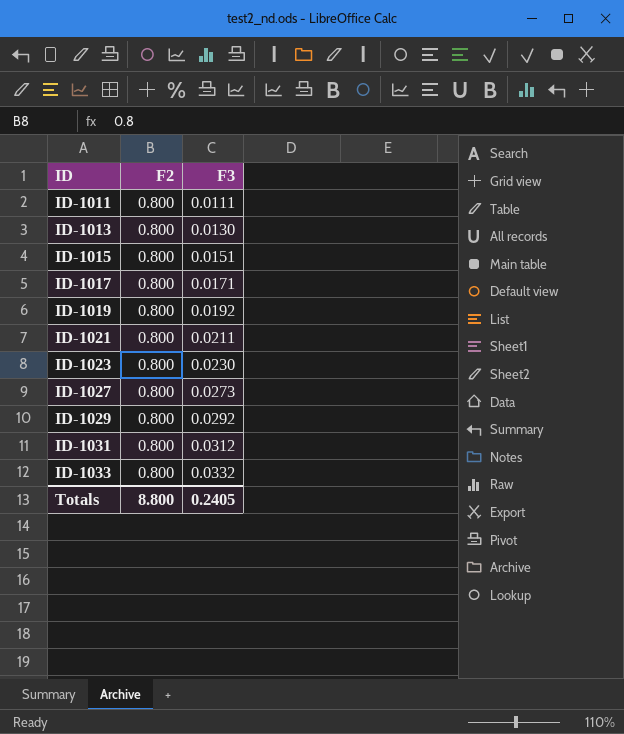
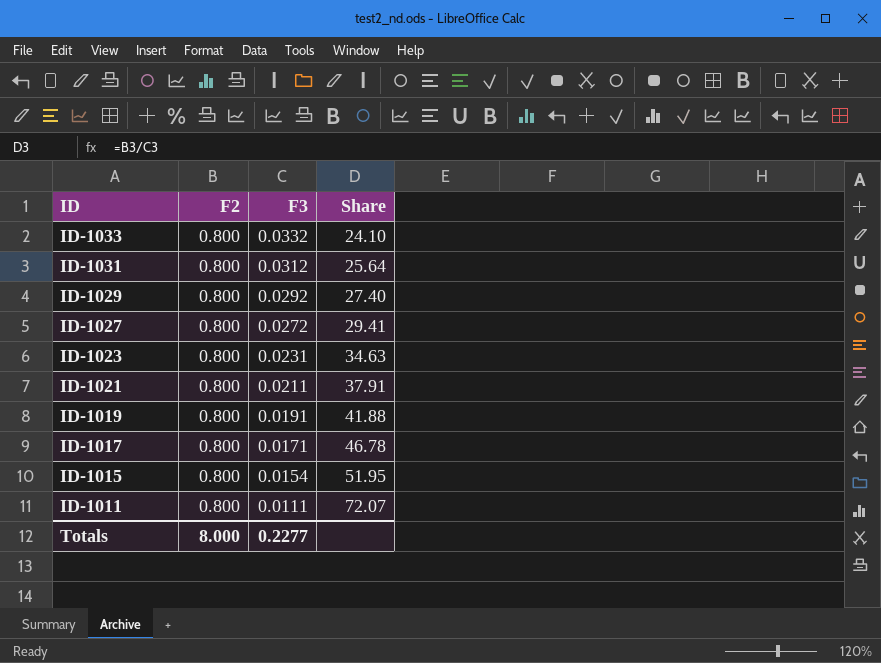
row order: ID ascending -> ID descending
column Share | formula: none -> [F2] / [F3]
row ID-1013: 0.800 | 0.0130 -> none
ID-1027 | F3: 0.0273 -> 0.0272
ID-1023 | F3: 0.0230 -> 0.0231
ID-1019 | F3: 0.0192 -> 0.0191
ID-1015 | F3: 0.0151 -> 0.0154
Totals | F2: 8.800 -> 8.000
Totals | F3: 0.2405 -> 0.2277

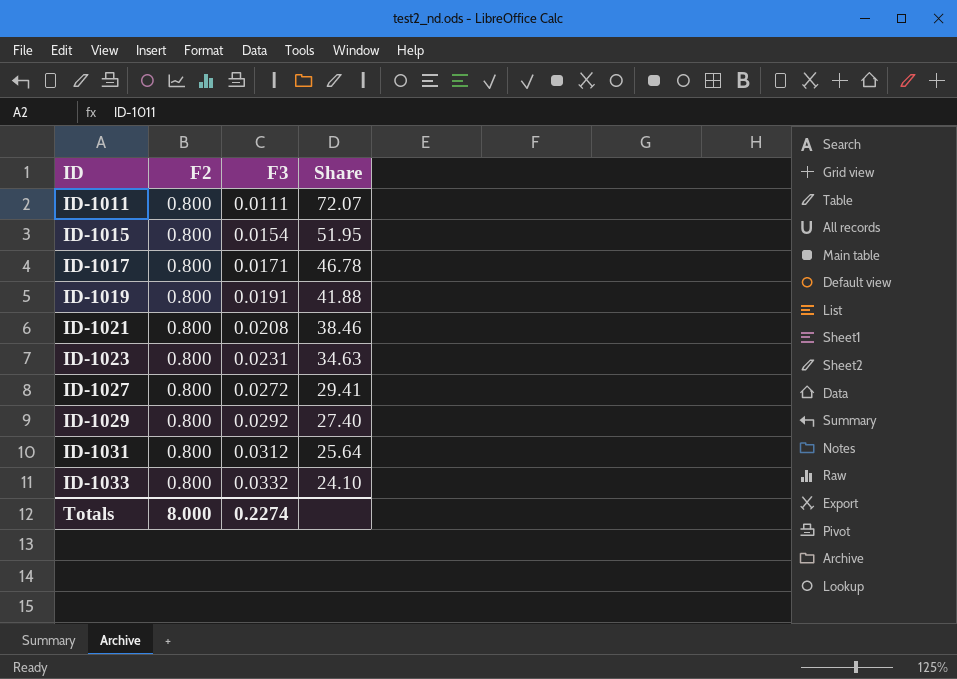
row order: ID descending -> ID ascending
ID-1021 | F3: 0.0211 -> 0.0208
ID-1021 | Share: 37.91 -> 38.46
Totals | F3: 0.2277 -> 0.2274

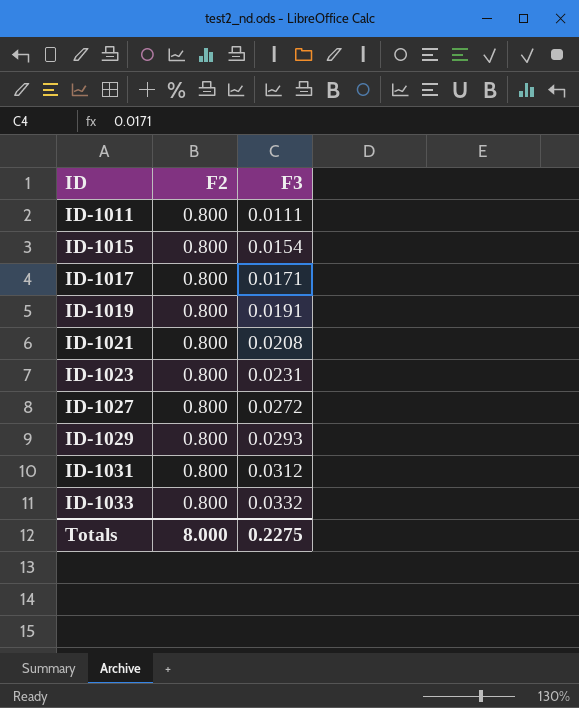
column Share | formula: [F2] / [F3] -> none
ID-1029 | F3: 0.0292 -> 0.0293
Totals | F3: 0.2274 -> 0.2275

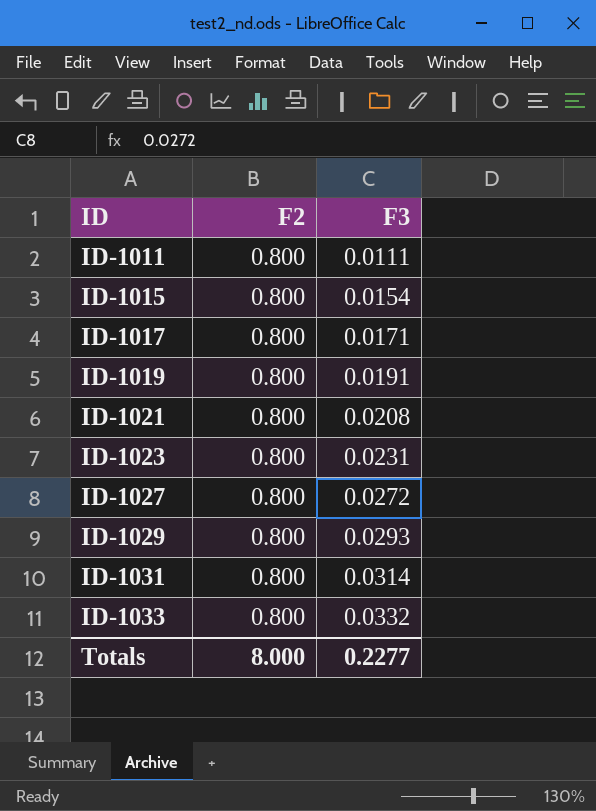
ID-1031 | F3: 0.0312 -> 0.0314
Totals | F3: 0.2275 -> 0.2277

